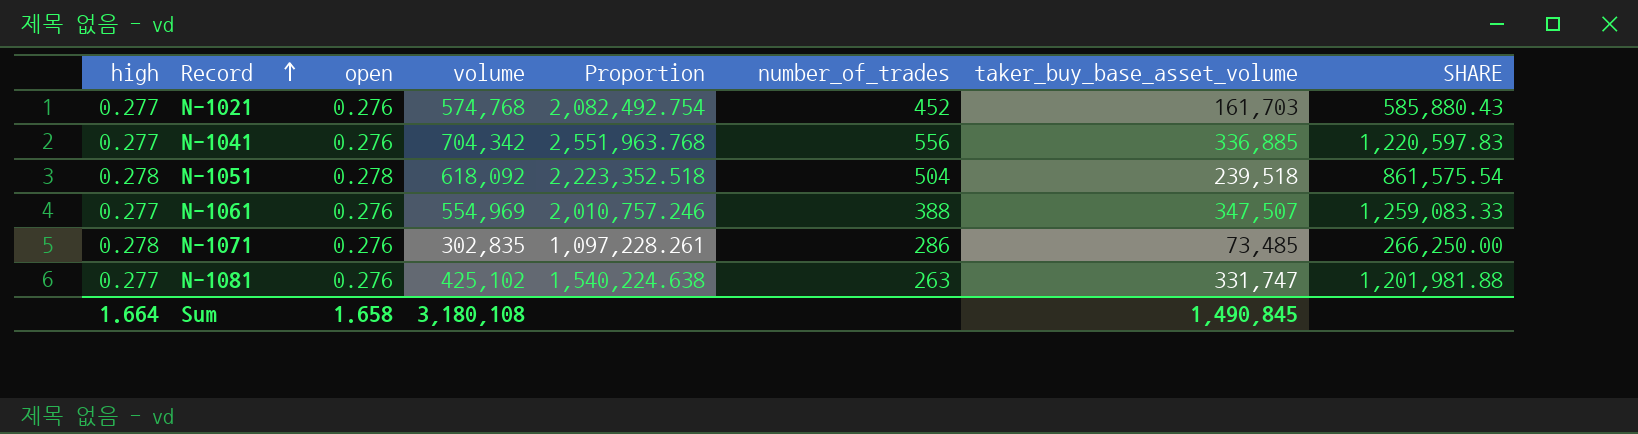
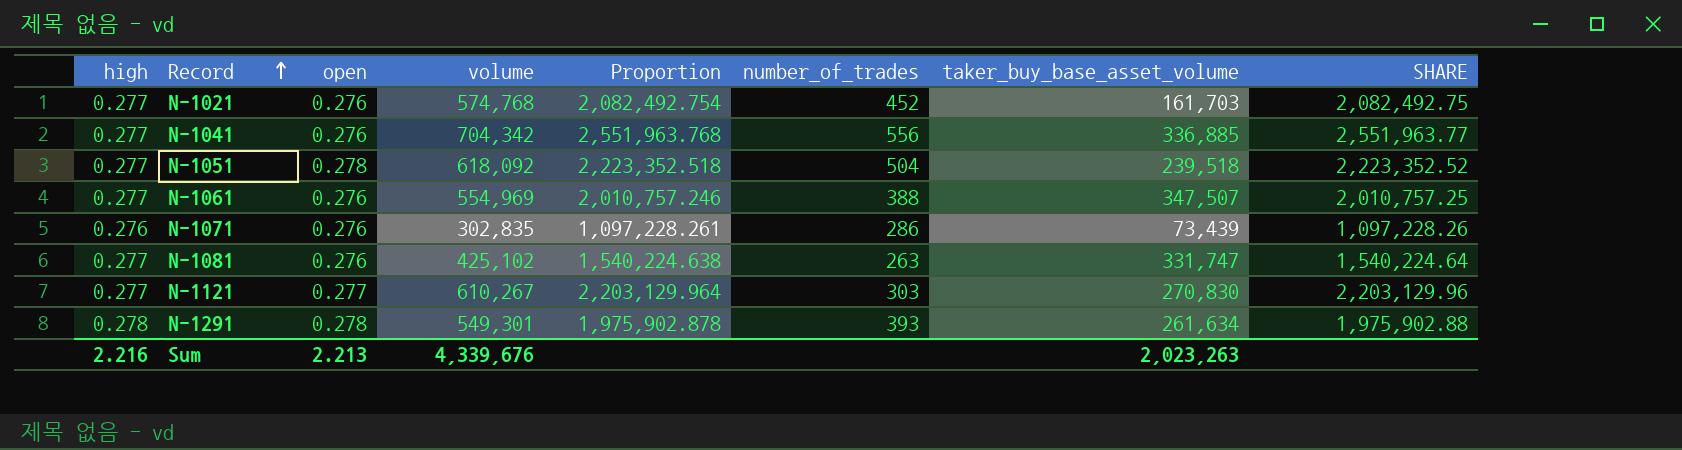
column SHARE | formula: [taker_buy_base_asset_volume] / [open] -> [volume] / [open]
N-1051 | high: 0.278 -> 0.277
N-1071 | high: 0.278 -> 0.276
N-1071 | taker_buy_base_asset_volume: 73,485 -> 73,439
row N-1121: none -> 0.277 | 0.277 | 610,267 | 2,203,129.964 | 303 | 270,830 | 2,203,129.96
row N-1291: none -> 0.278 | 0.278 | 549,301 | 1,975,902.878 | 393 | 261,634 | 1,975,902.88
Sum | high: 1.664 -> 2.216
Sum | open: 1.658 -> 2.213
Sum | volume: 3,180,108 -> 4,339,676
Sum | taker_buy_base_asset_volume: 1,490,845 -> 2,023,263

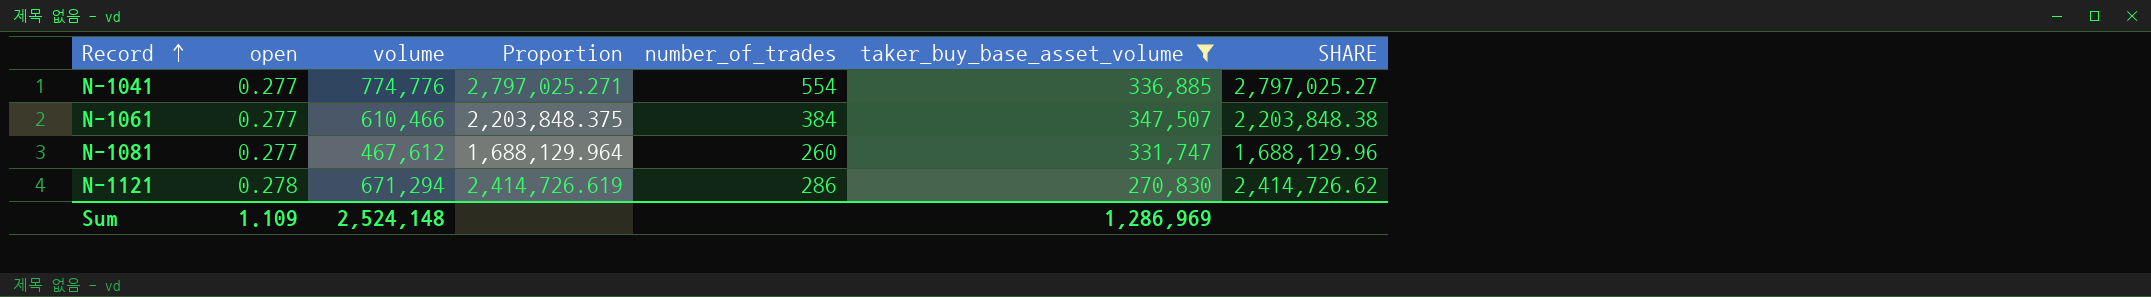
filter: none -> taker_buy_base_asset_volume >= 270,830
column high | position: 1 -> none
N-1041 | open: 0.276 -> 0.277
N-1041 | volume: 704,342 -> 774,776
N-1041 | Proportion: 2,551,963.768 -> 2,797,025.271
N-1041 | number_of_trades: 556 -> 554
N-1041 | SHARE: 2,551,963.77 -> 2,797,025.27
N-1061 | open: 0.276 -> 0.277
N-1061 | volume: 554,969 -> 610,466
N-1061 | Proportion: 2,010,757.246 -> 2,203,848.375
N-1061 | number_of_trades: 388 -> 384
N-1061 | SHARE: 2,010,757.25 -> 2,203,848.38
N-1081 | open: 0.276 -> 0.277
N-1081 | volume: 425,102 -> 467,612
N-1081 | Proportion: 1,540,224.638 -> 1,688,129.964
N-1081 | number_of_trades: 263 -> 260
N-1081 | SHARE: 1,540,224.64 -> 1,688,129.96
N-1121 | open: 0.277 -> 0.278
N-1121 | volume: 610,267 -> 671,294
N-1121 | Proportion: 2,203,129.964 -> 2,414,726.619
N-1121 | number_of_trades: 303 -> 286
N-1121 | SHARE: 2,203,129.96 -> 2,414,726.62
Sum | open: 2.213 -> 1.109
Sum | volume: 4,339,676 -> 2,524,148
Sum | taker_buy_base_asset_volume: 2,023,263 -> 1,286,969

